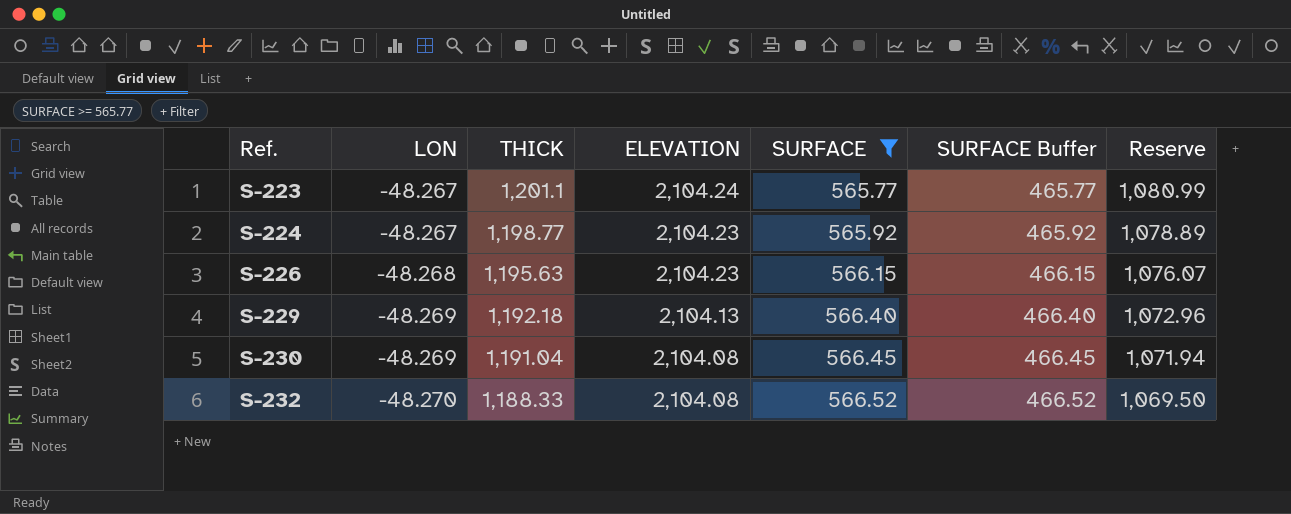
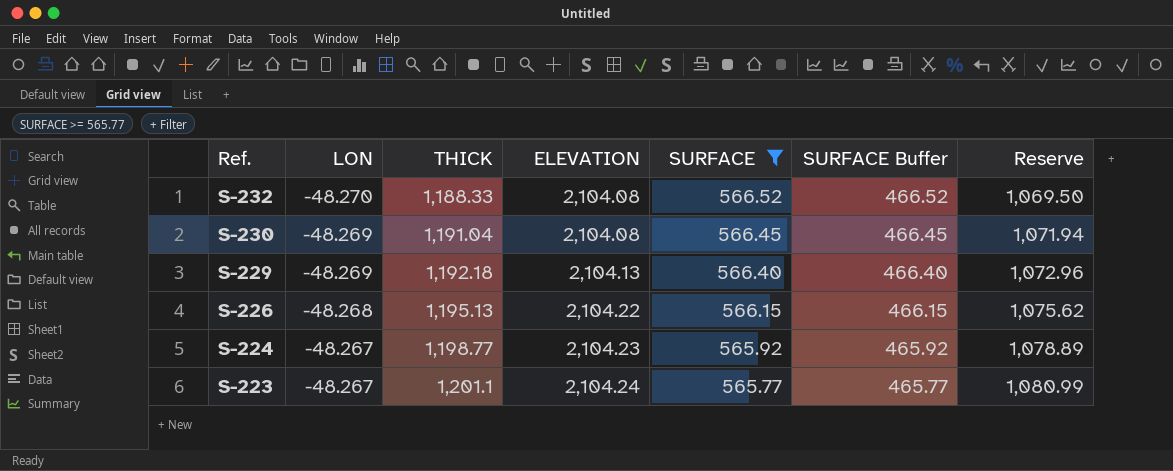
row order: Ref. ascending -> Ref. descending
S-226 | THICK: 1,195.63 -> 1,195.13
S-226 | ELEVATION: 2,104.23 -> 2,104.22
S-226 | Reserve: 1,076.07 -> 1,075.62

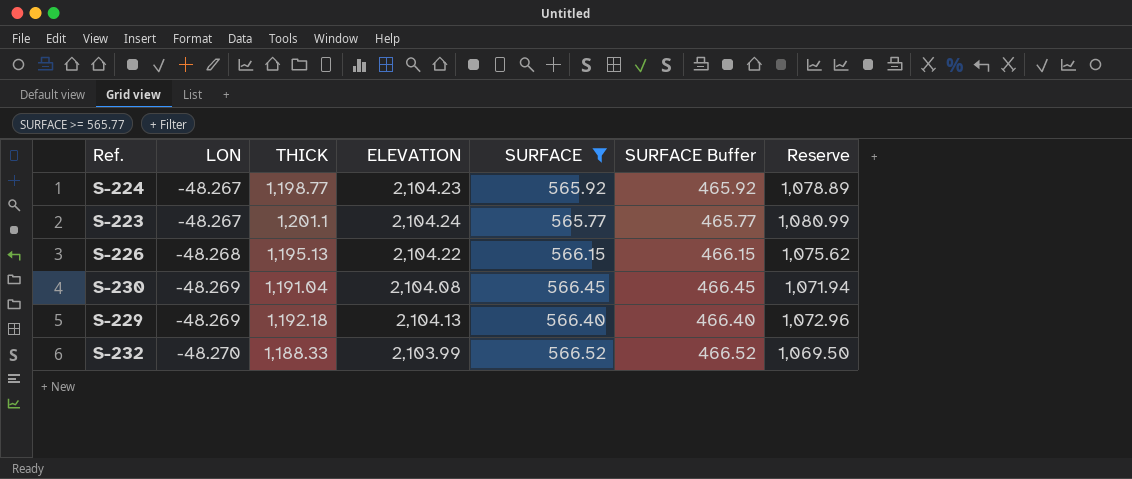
row order: Ref. descending -> LON descending
S-232 | ELEVATION: 2,104.08 -> 2,103.99

